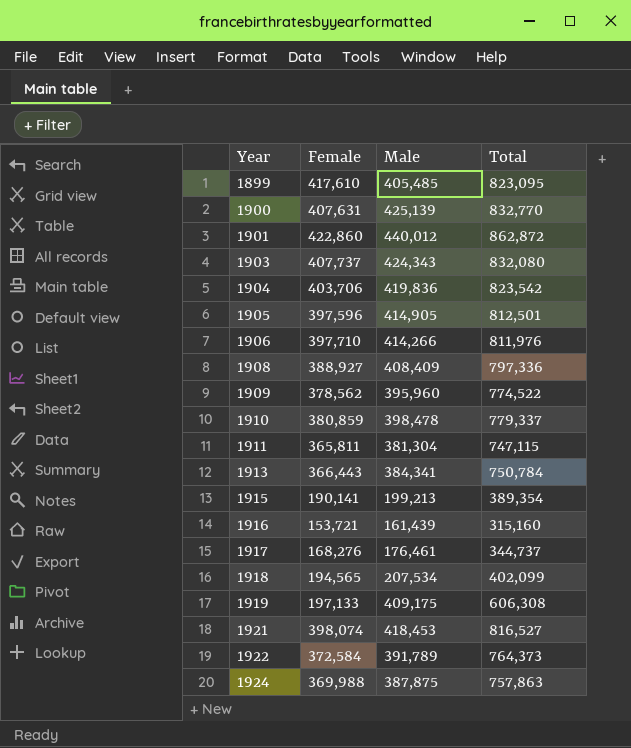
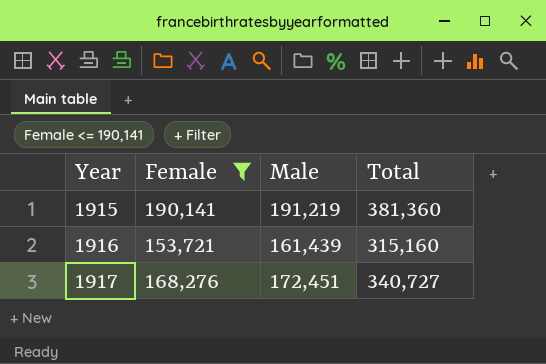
filter: none -> Female <= 190,141
1915 | Male: 199,213 -> 191,219
1915 | Total: 389,354 -> 381,360
1917 | Male: 176,461 -> 172,451
1917 | Total: 344,737 -> 340,727

